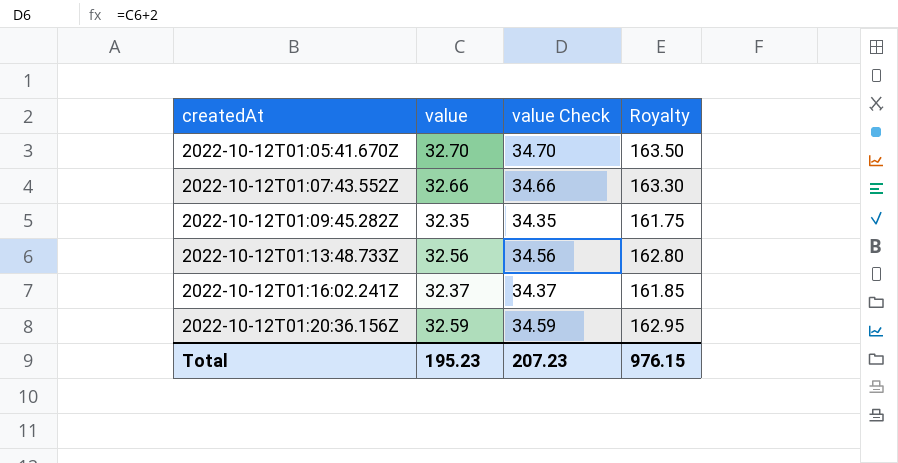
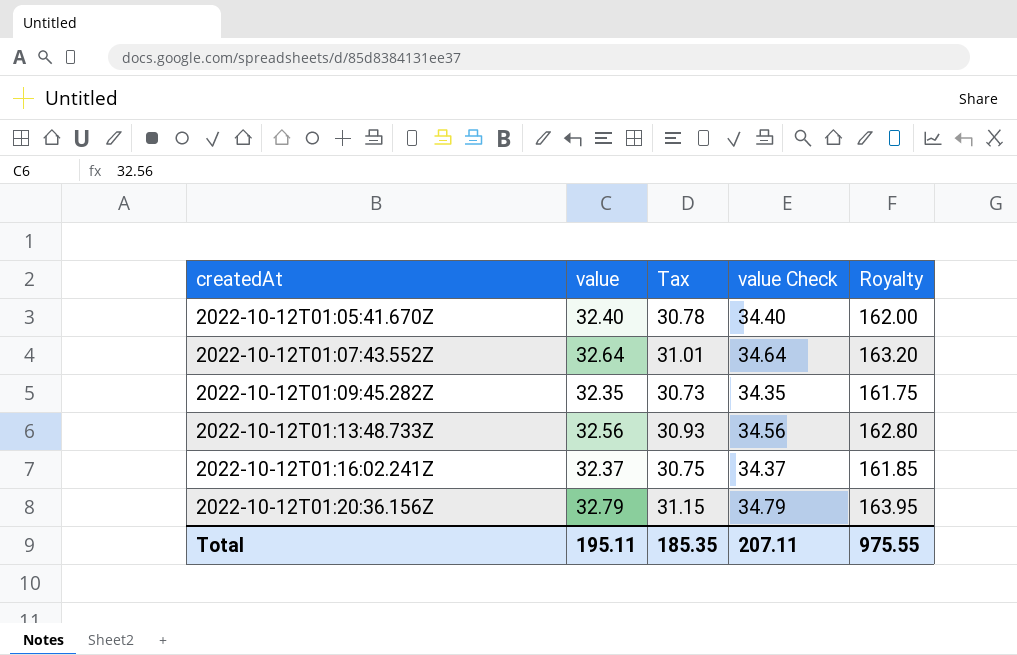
column Tax | formula: none -> [value] * 0.95
2022-10-12T01:05:41.670Z | value: 32.70 -> 32.40
2022-10-12T01:05:41.670Z | value Check: 34.70 -> 34.40
2022-10-12T01:05:41.670Z | Royalty: 163.50 -> 162.00
2022-10-12T01:07:43.552Z | value: 32.66 -> 32.64
2022-10-12T01:07:43.552Z | value Check: 34.66 -> 34.64
2022-10-12T01:07:43.552Z | Royalty: 163.30 -> 163.20
2022-10-12T01:20:36.156Z | value: 32.59 -> 32.79
2022-10-12T01:20:36.156Z | value Check: 34.59 -> 34.79
2022-10-12T01:20:36.156Z | Royalty: 162.95 -> 163.95
Total | value: 195.23 -> 195.11
Total | value Check: 207.23 -> 207.11
Total | Royalty: 976.15 -> 975.55

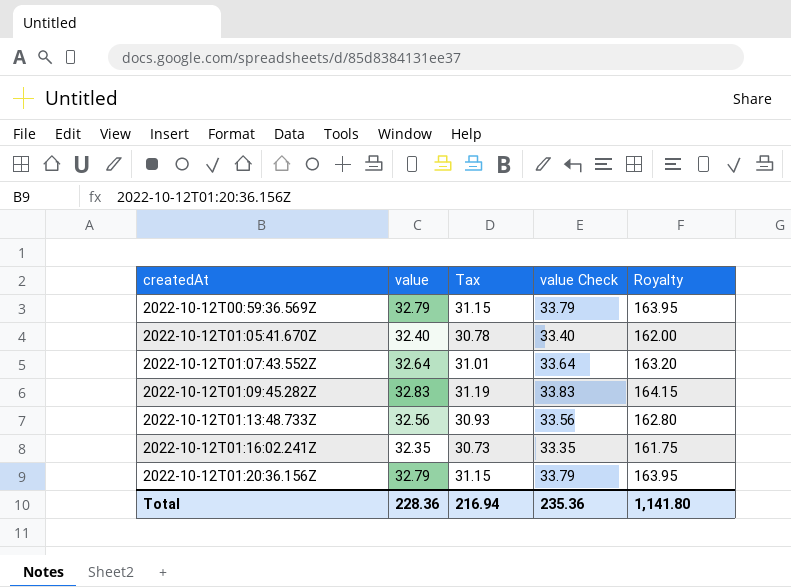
column value Check | formula: [value] + 2 -> [value] + 1
row 2022-10-12T00:59:36.569Z: none -> 32.79 | 31.15 | 33.79 | 163.95
2022-10-12T01:09:45.282Z | value: 32.35 -> 32.83
2022-10-12T01:09:45.282Z | Tax: 30.73 -> 31.19
2022-10-12T01:09:45.282Z | Royalty: 161.75 -> 164.15
2022-10-12T01:16:02.241Z | value: 32.37 -> 32.35
2022-10-12T01:16:02.241Z | Tax: 30.75 -> 30.73
2022-10-12T01:16:02.241Z | Royalty: 161.85 -> 161.75
Total | value: 195.11 -> 228.36
Total | Tax: 185.35 -> 216.94
Total | value Check: 207.11 -> 235.36
Total | Royalty: 975.55 -> 1,141.80

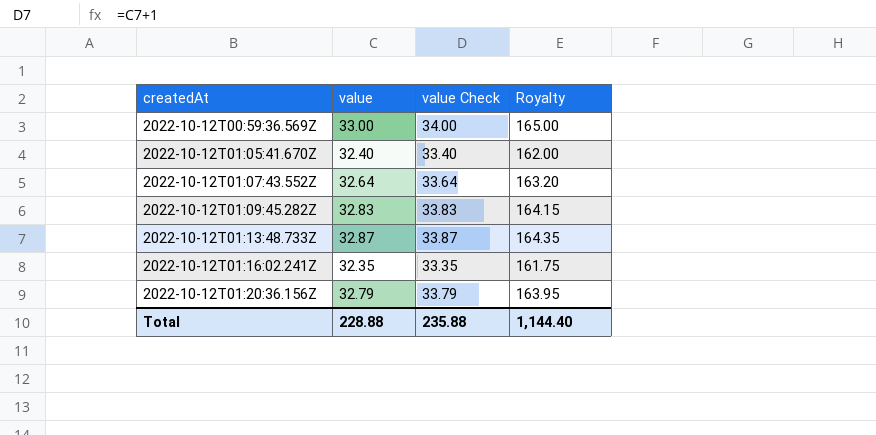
column Tax | formula: [value] * 0.95 -> none
2022-10-12T00:59:36.569Z | value: 32.79 -> 33.00
2022-10-12T00:59:36.569Z | value Check: 33.79 -> 34.00
2022-10-12T00:59:36.569Z | Royalty: 163.95 -> 165.00
2022-10-12T01:13:48.733Z | value: 32.56 -> 32.87
2022-10-12T01:13:48.733Z | value Check: 33.56 -> 33.87
2022-10-12T01:13:48.733Z | Royalty: 162.80 -> 164.35
Total | value: 228.36 -> 228.88
Total | value Check: 235.36 -> 235.88
Total | Royalty: 1,141.80 -> 1,144.40

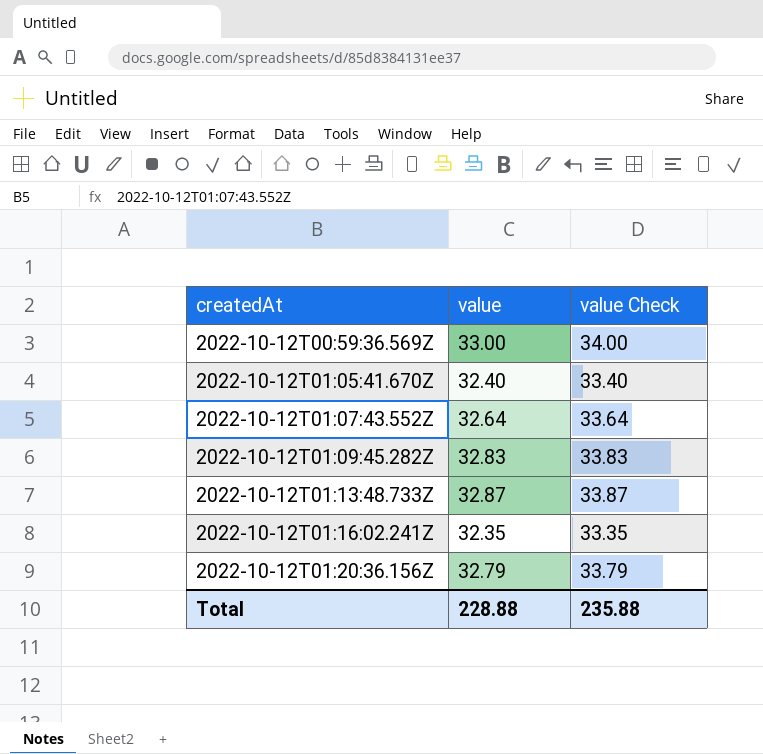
column Royalty | formula: [value] * 5 -> none

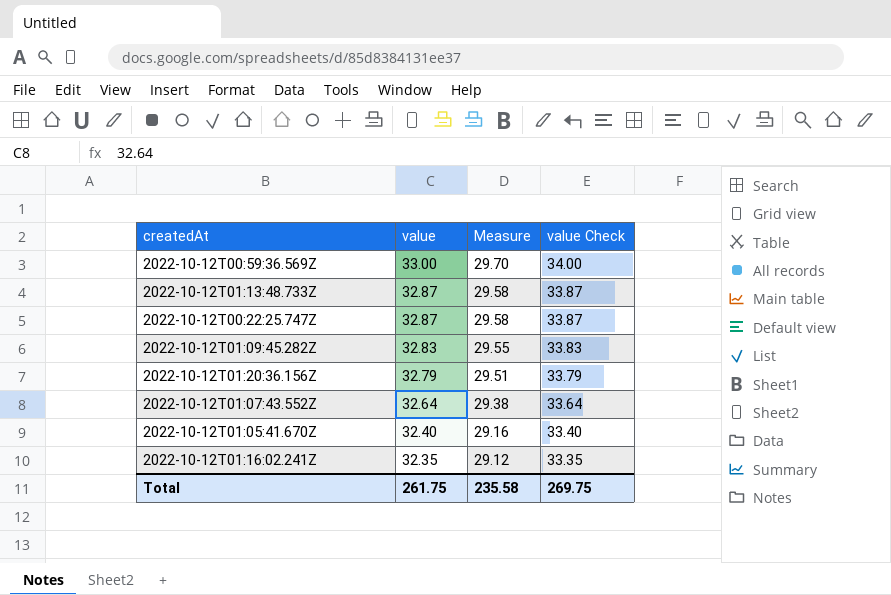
row order: createdAt ascending -> value descending
column Measure | formula: none -> [value] * 0.9
row 2022-10-12T00:22:25.747Z: none -> 32.87 | 29.58 | 33.87
Total | value: 228.88 -> 261.75
Total | value Check: 235.88 -> 269.75

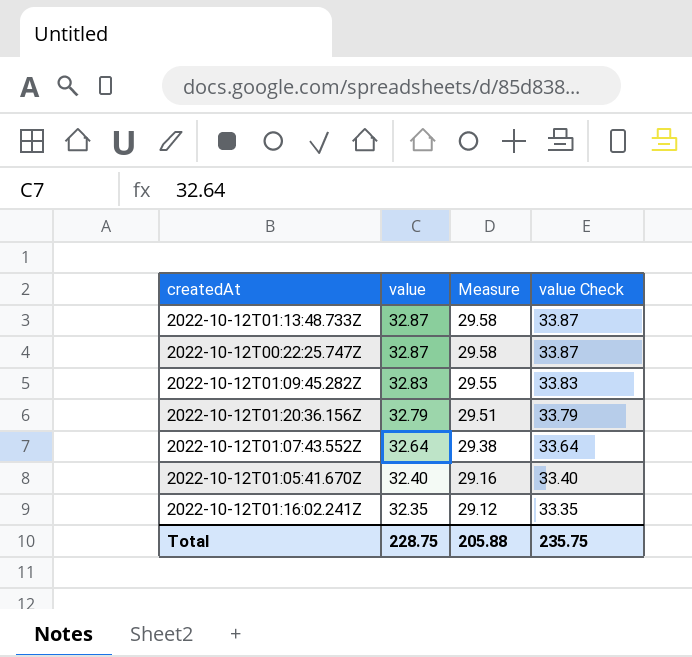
row 2022-10-12T00:59:36.569Z: 33.00 | 29.70 | 34.00 -> none
Total | value: 261.75 -> 228.75
Total | Measure: 235.58 -> 205.88
Total | value Check: 269.75 -> 235.75

